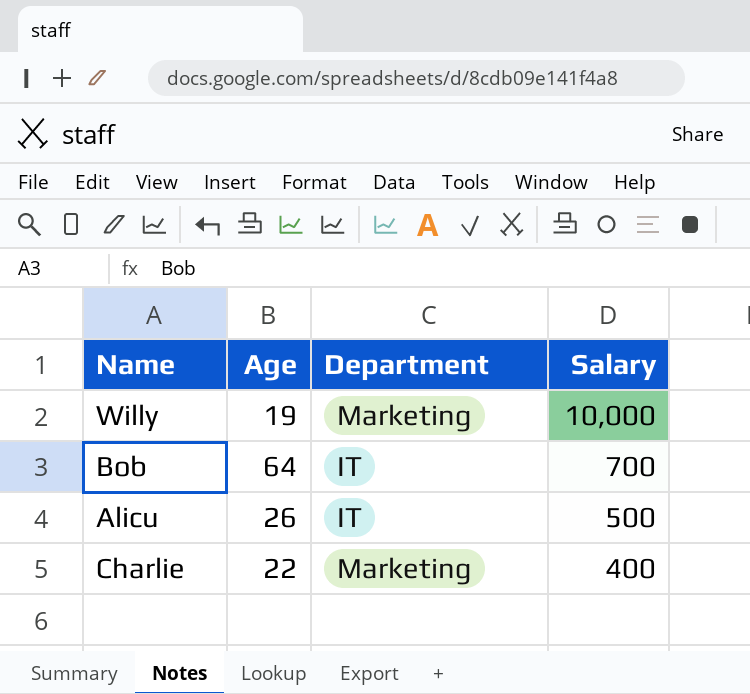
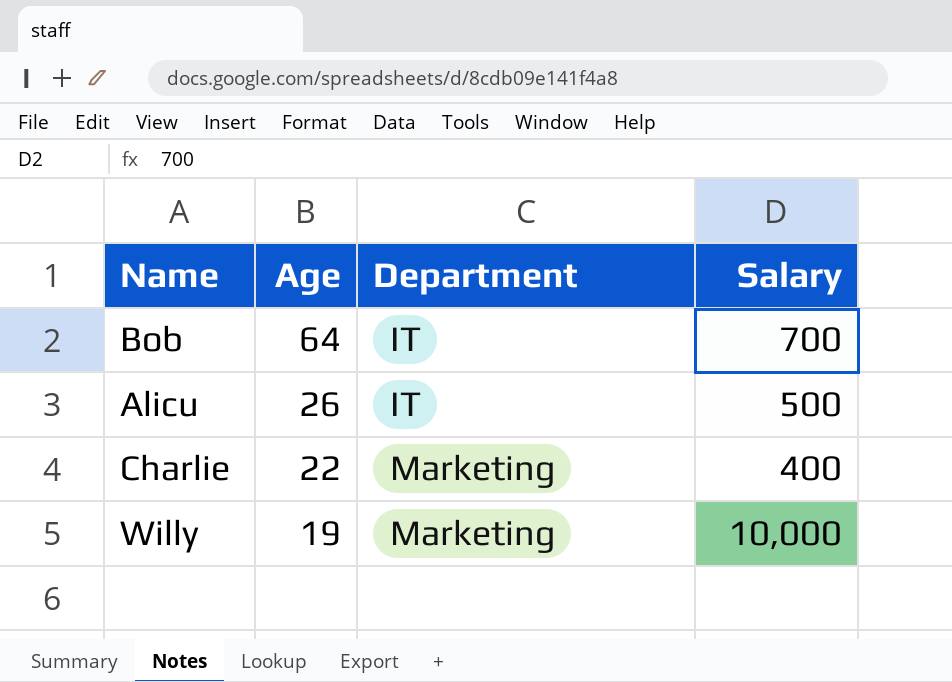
row order: Salary descending -> Age descending

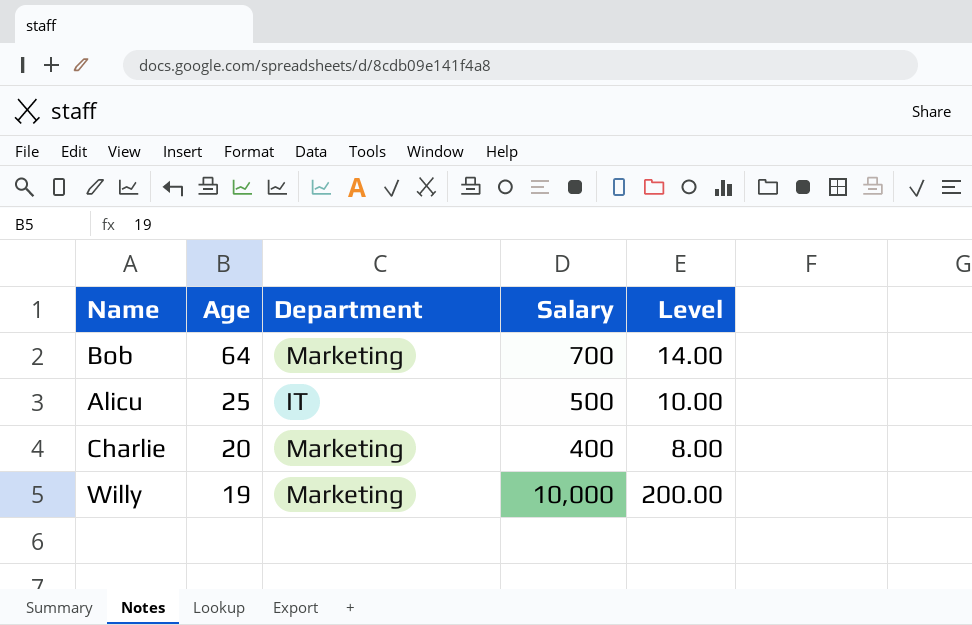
column Level | formula: none -> [Salary] * 0.02
Bob | Department: IT -> Marketing
Alicu | Age: 26 -> 25
Charlie | Age: 22 -> 20

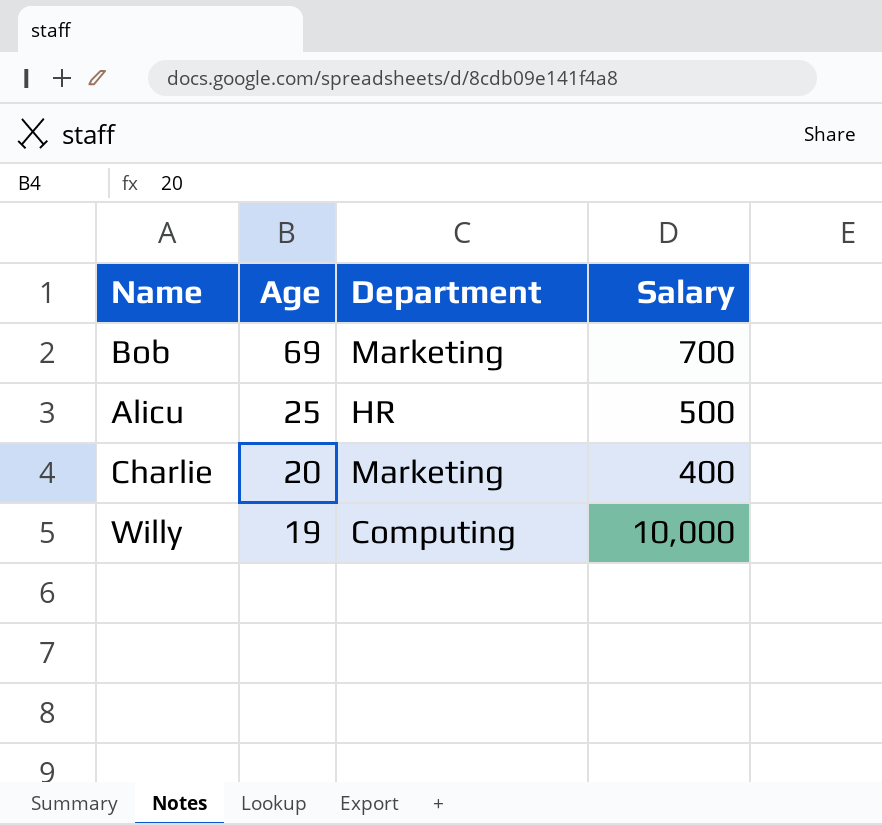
column Level | formula: [Salary] * 0.02 -> none
Bob | Age: 64 -> 69
Alicu | Department: IT -> HR
Willy | Department: Marketing -> Computing

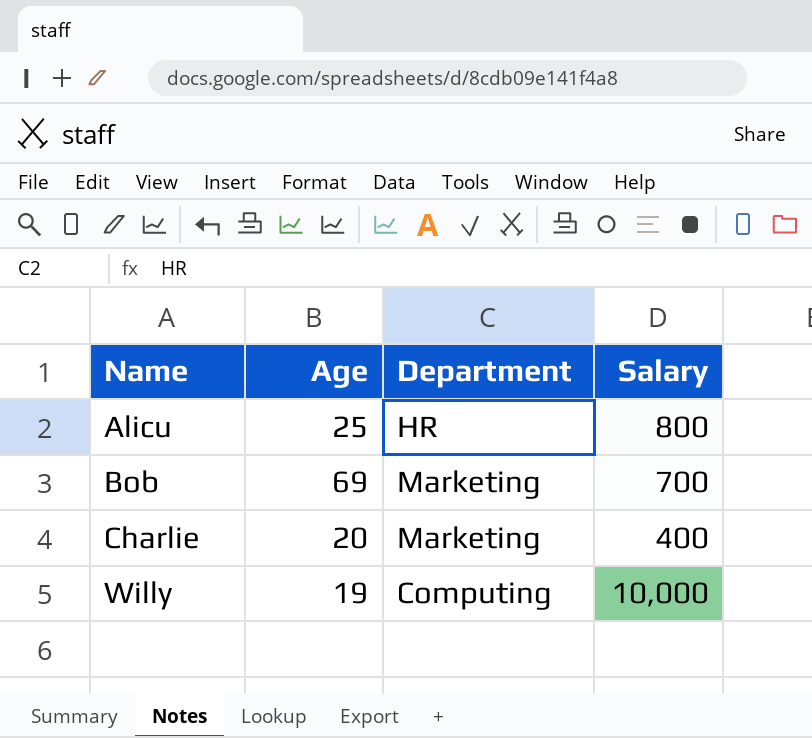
row order: Age descending -> Name ascending
Alicu | Salary: 500 -> 800

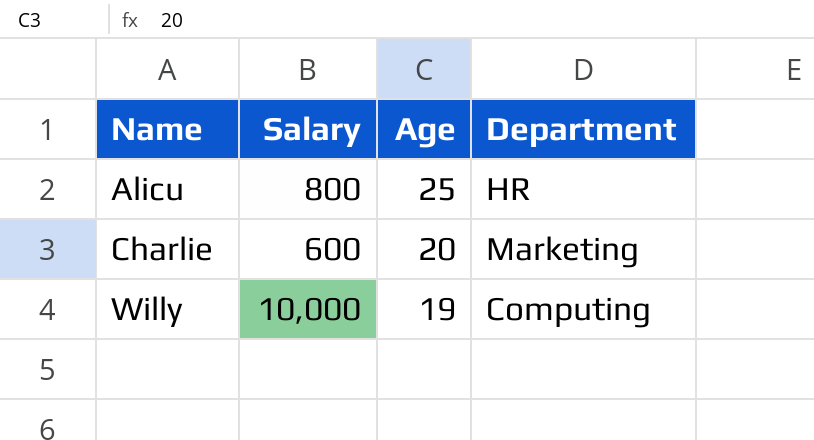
column Salary | position: 4 -> 2
row Bob: 69 | Marketing | 700 -> none
Charlie | Salary: 400 -> 600

